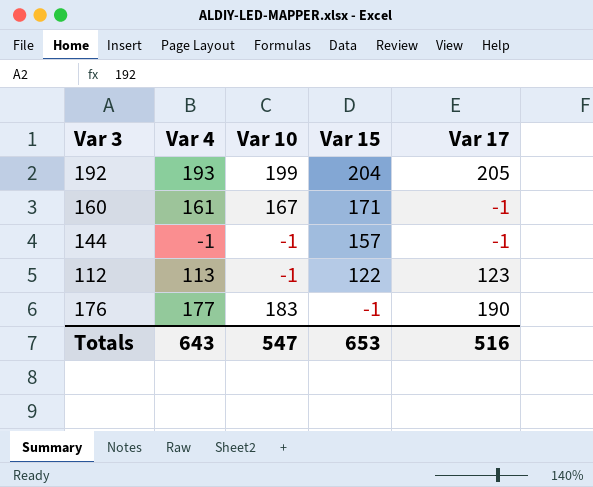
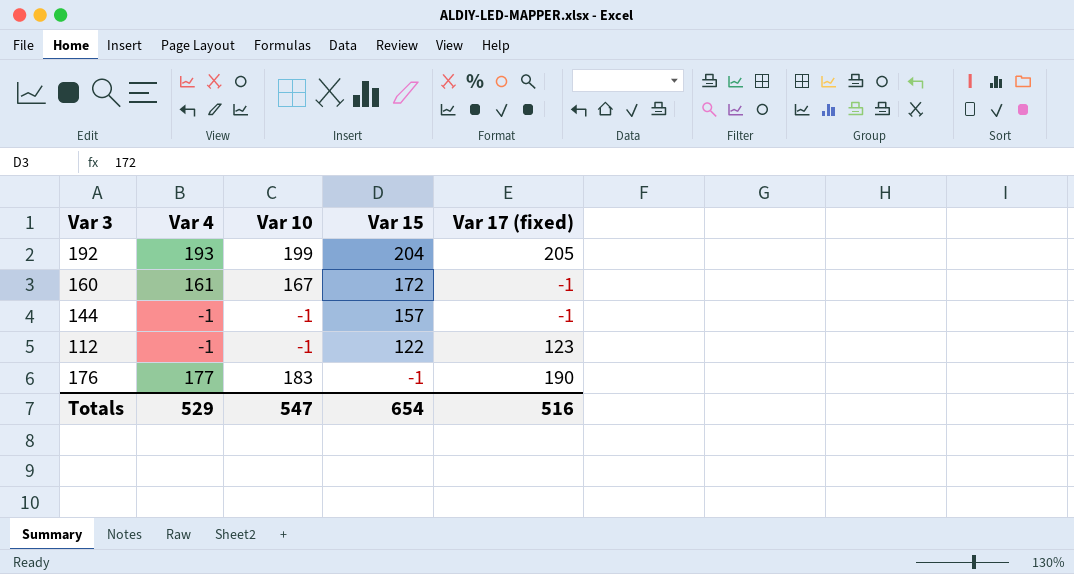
column name: Var 17 -> Var 17 (fixed)
160 | Var 15: 171 -> 172
112 | Var 4: 113 -> -1
Totals | Var 4: 643 -> 529
Totals | Var 15: 653 -> 654

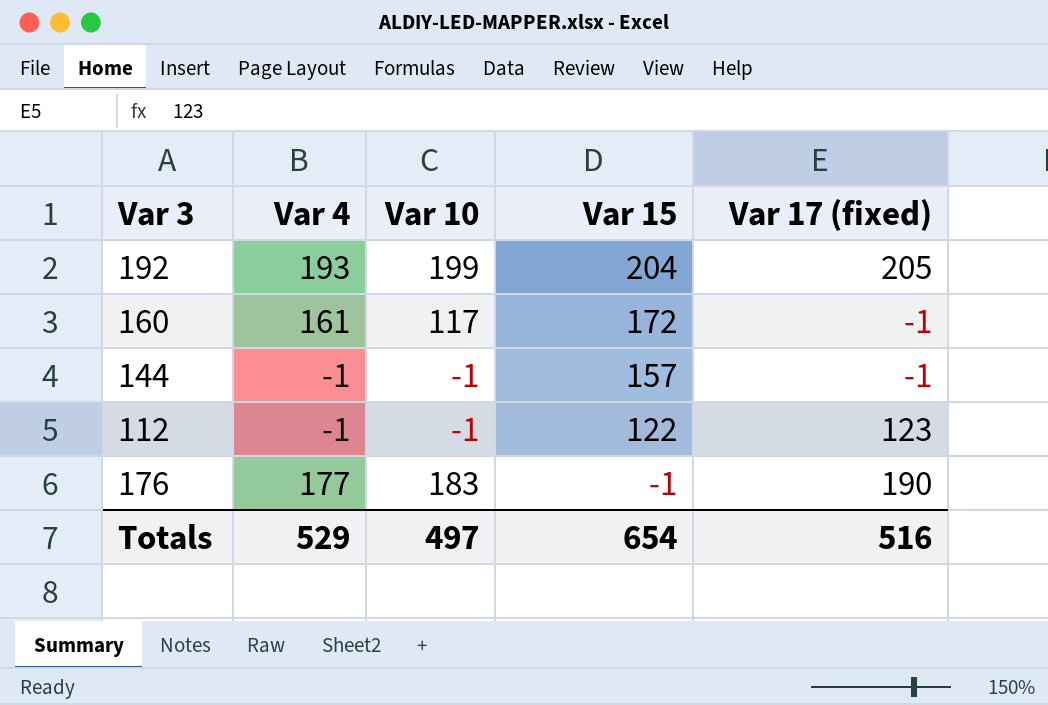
160 | Var 10: 167 -> 117
Totals | Var 10: 547 -> 497

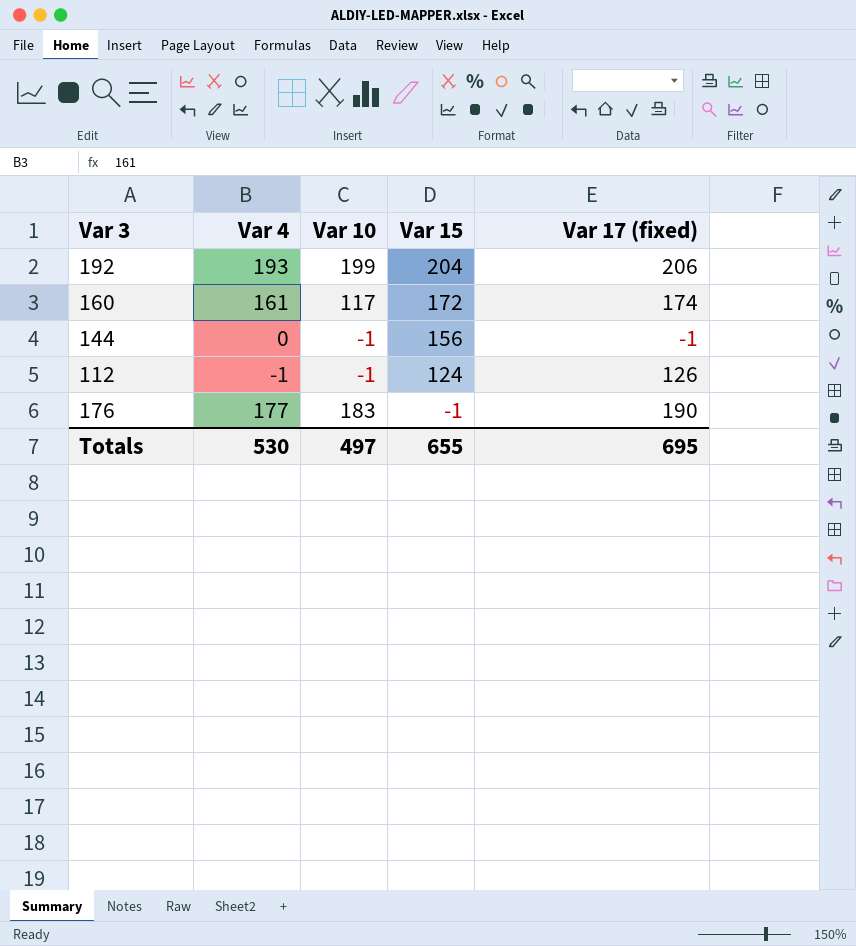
192 | Var 17 (fixed): 205 -> 206
160 | Var 17 (fixed): -1 -> 174
144 | Var 4: -1 -> 0
144 | Var 15: 157 -> 156
112 | Var 15: 122 -> 124
112 | Var 17 (fixed): 123 -> 126
Totals | Var 4: 529 -> 530
Totals | Var 15: 654 -> 655
Totals | Var 17 (fixed): 516 -> 695

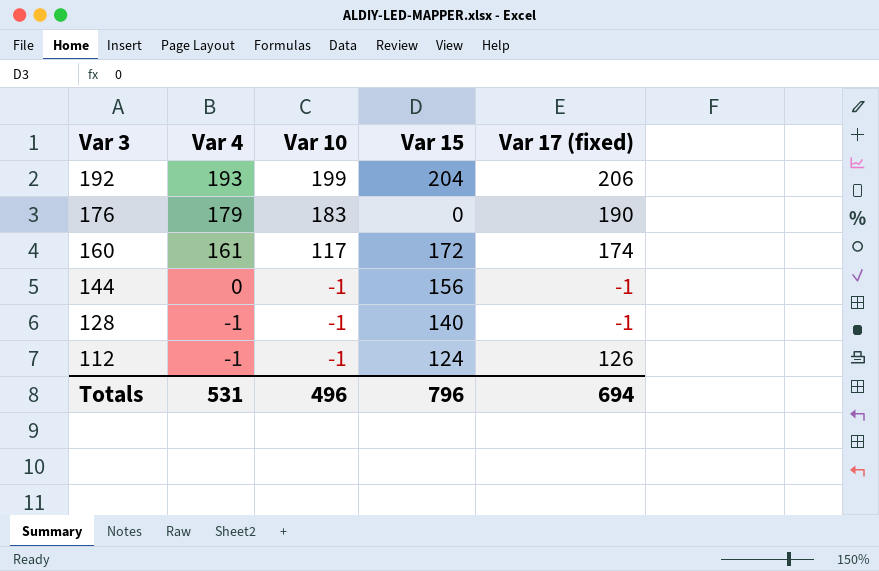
row order: Var 15 descending -> Var 3 descending
176 | Var 4: 177 -> 179
176 | Var 15: -1 -> 0
row 128: none -> -1 | -1 | 140 | -1
Totals | Var 4: 530 -> 531
Totals | Var 10: 497 -> 496
Totals | Var 15: 655 -> 796
Totals | Var 17 (fixed): 695 -> 694

